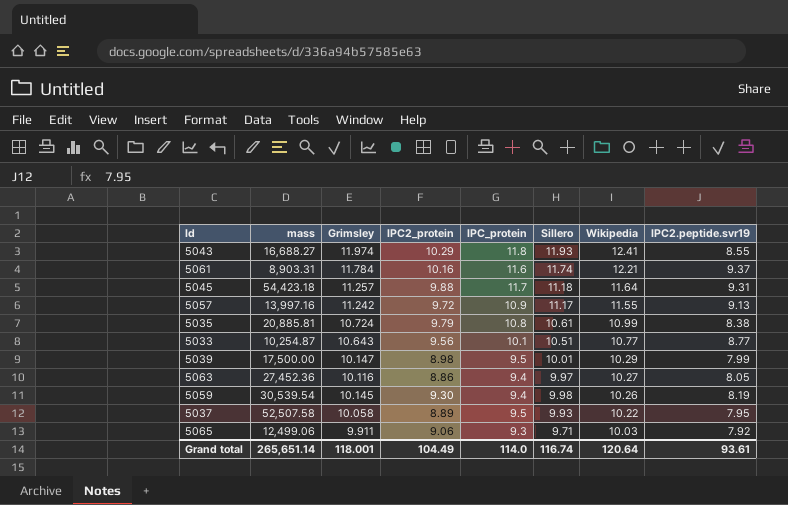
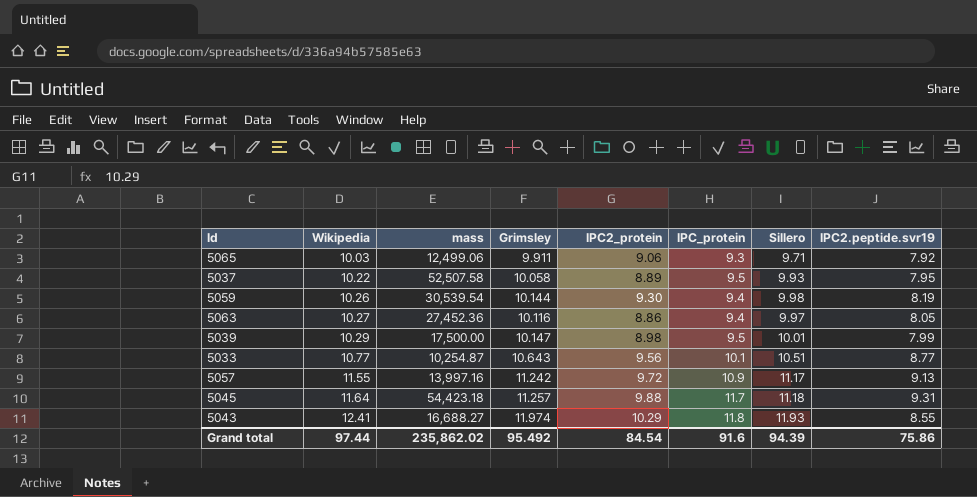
row order: Wikipedia descending -> Wikipedia ascending
column Wikipedia | position: 7 -> 2
row 5061: 8,903.31 | 11.784 | 10.16 | 11.6 | 11.74 | 12.21 | 9.37 -> none
row 5035: 20,885.81 | 10.724 | 9.79 | 10.8 | 10.61 | 10.99 | 8.38 -> none
5059 | Grimsley: 10.145 -> 10.144
Grand total | Wikipedia: 120.64 -> 97.44
Grand total | mass: 265,651.14 -> 235,862.02
Grand total | Grimsley: 118.001 -> 95.492
Grand total | IPC2_protein: 104.49 -> 84.54
Grand total | IPC_protein: 114.0 -> 91.6
Grand total | Sillero: 116.74 -> 94.39
Grand total | IPC2.peptide.svr19: 93.61 -> 75.86

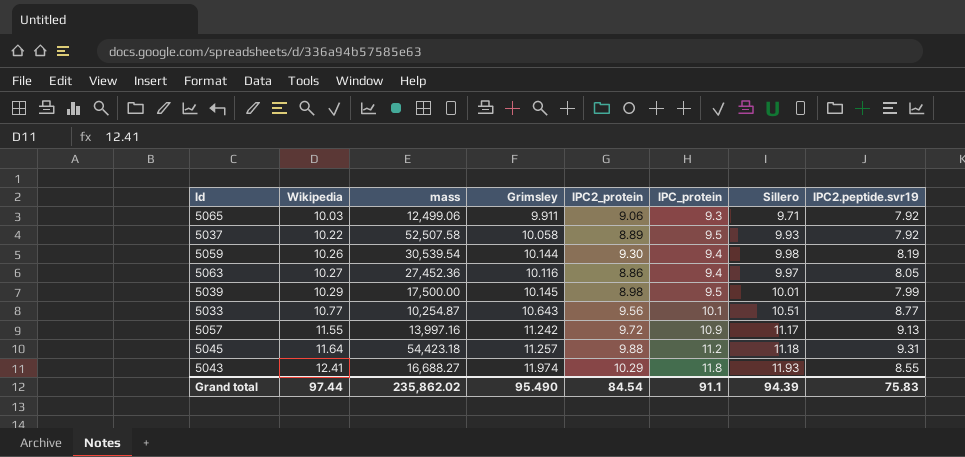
5037 | IPC2.peptide.svr19: 7.95 -> 7.92
5039 | Grimsley: 10.147 -> 10.145
5045 | IPC_protein: 11.7 -> 11.2
Grand total | Grimsley: 95.492 -> 95.490
Grand total | IPC_protein: 91.6 -> 91.1
Grand total | IPC2.peptide.svr19: 75.86 -> 75.83

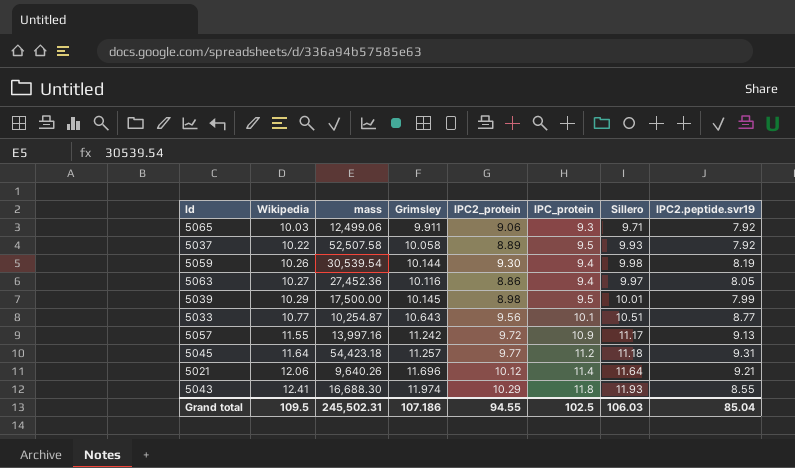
5045 | IPC2_protein: 9.88 -> 9.77
row 5021: none -> 12.06 | 9,640.26 | 11.696 | 10.12 | 11.4 | 11.64 | 9.21
5043 | mass: 16,688.27 -> 16,688.30
Grand total | Wikipedia: 97.44 -> 109.5
Grand total | mass: 235,862.02 -> 245,502.31
Grand total | Grimsley: 95.490 -> 107.186
Grand total | IPC2_protein: 84.54 -> 94.55
Grand total | IPC_protein: 91.1 -> 102.5
Grand total | Sillero: 94.39 -> 106.03
Grand total | IPC2.peptide.svr19: 75.83 -> 85.04

